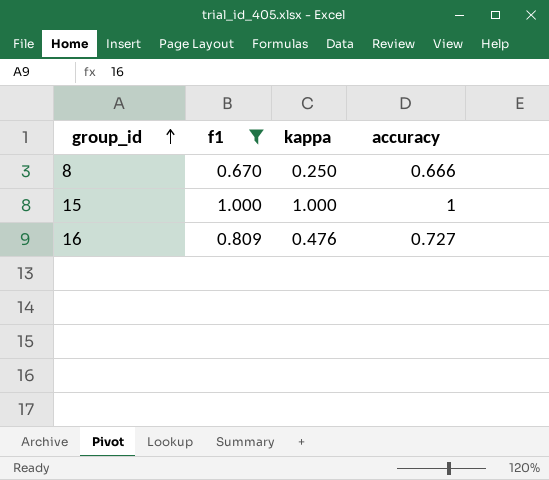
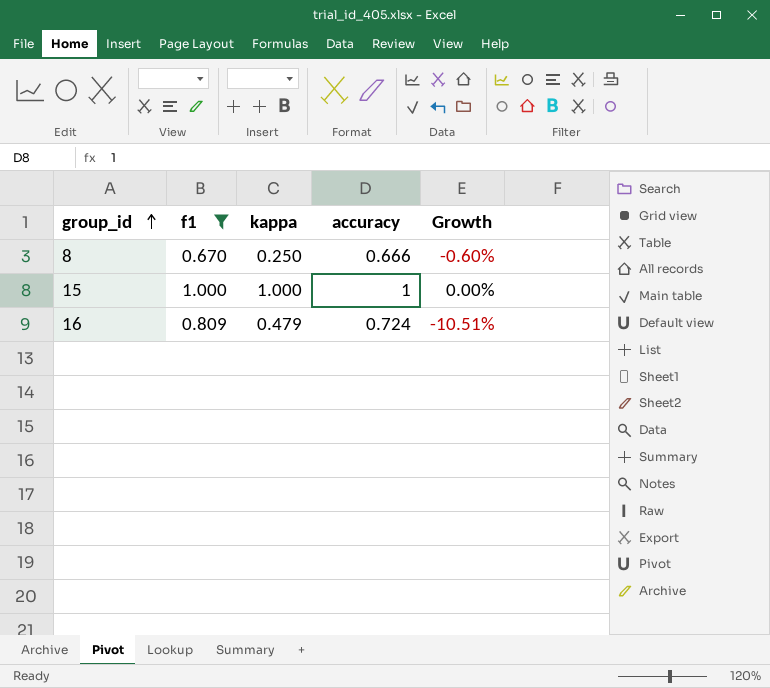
column Growth | formula: none -> ([accuracy] - [f1]) / [f1]
16 | kappa: 0.476 -> 0.479
16 | accuracy: 0.727 -> 0.724

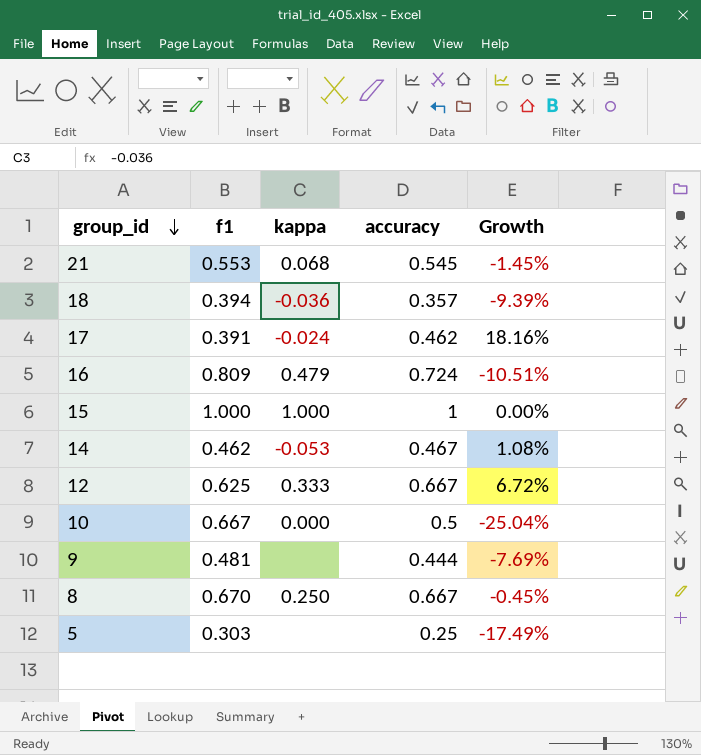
filter: f1 >= 0.670 -> none
row order: group_id ascending -> group_id descending
8 | accuracy: 0.666 -> 0.667
8 | Growth: -0.60% -> -0.45%

